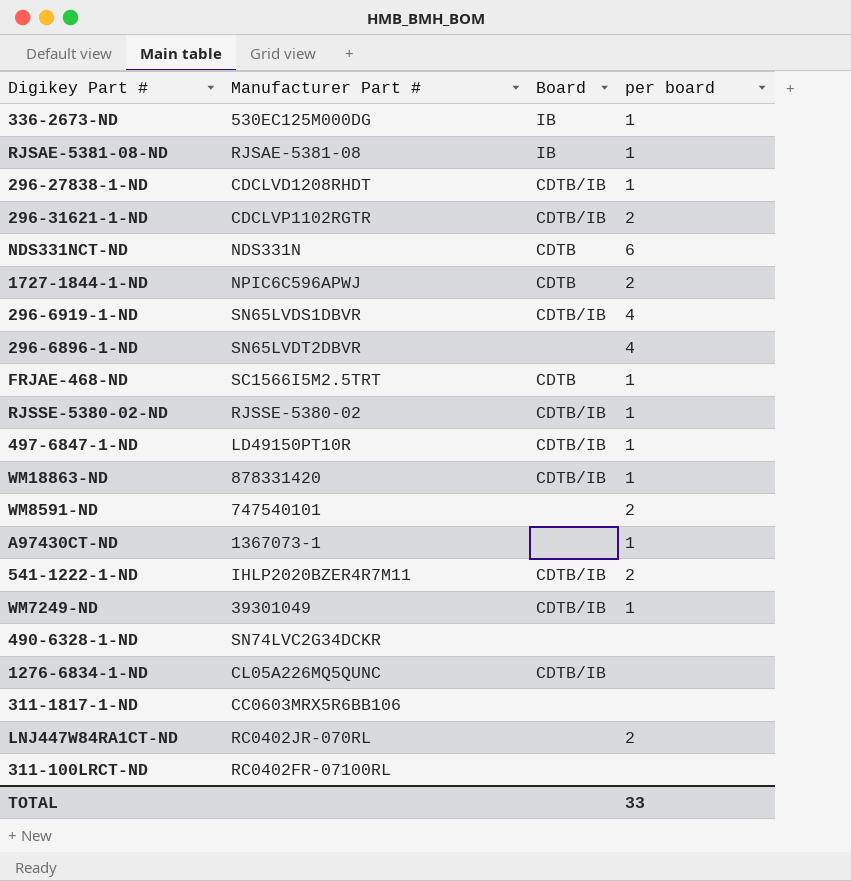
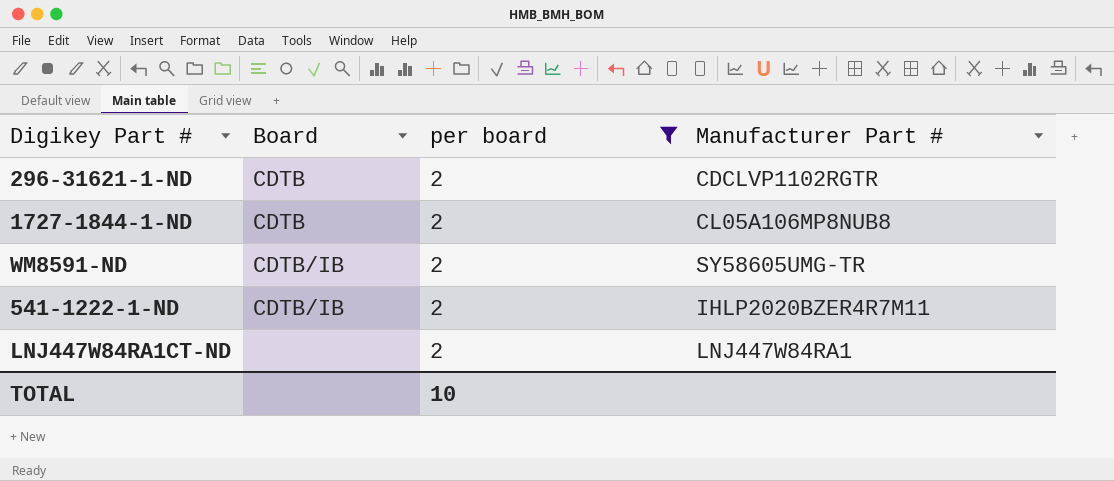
filter: none -> per board = 2
column Manufacturer Part # | position: 2 -> 4
296-31621-1-ND | Board: CDTB/IB -> CDTB
1727-1844-1-ND | Manufacturer Part #: NPIC6C596APWJ -> CL05A106MP8NUB8
WM8591-ND | Board: none -> CDTB/IB
WM8591-ND | Manufacturer Part #: 747540101 -> SY58605UMG-TR
LNJ447W84RA1CT-ND | Manufacturer Part #: RC0402JR-070RL -> LNJ447W84RA1
TOTAL | per board: 33 -> 10

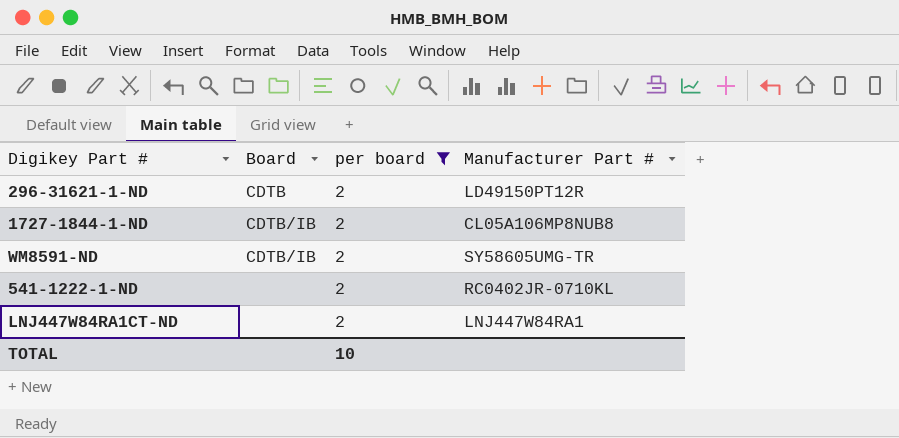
296-31621-1-ND | Manufacturer Part #: CDCLVP1102RGTR -> LD49150PT12R
1727-1844-1-ND | Board: CDTB -> CDTB/IB
541-1222-1-ND | Board: CDTB/IB -> none
541-1222-1-ND | Manufacturer Part #: IHLP2020BZER4R7M11 -> RC0402JR-0710KL

